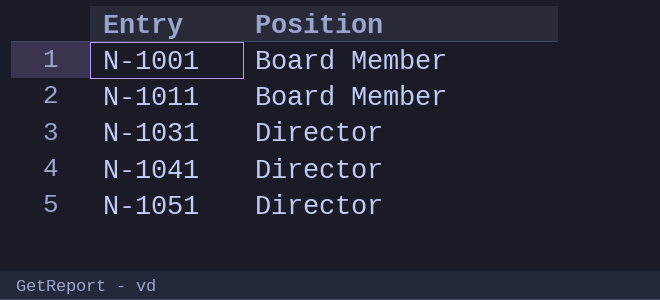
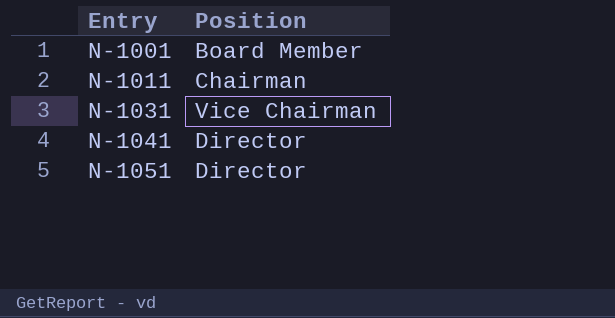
N-1011 | Position: Board Member -> Chairman
N-1031 | Position: Director -> Vice Chairman

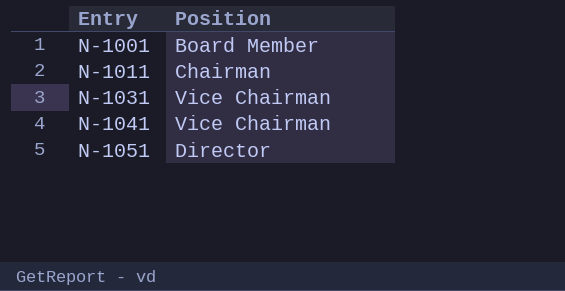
N-1041 | Position: Director -> Vice Chairman

